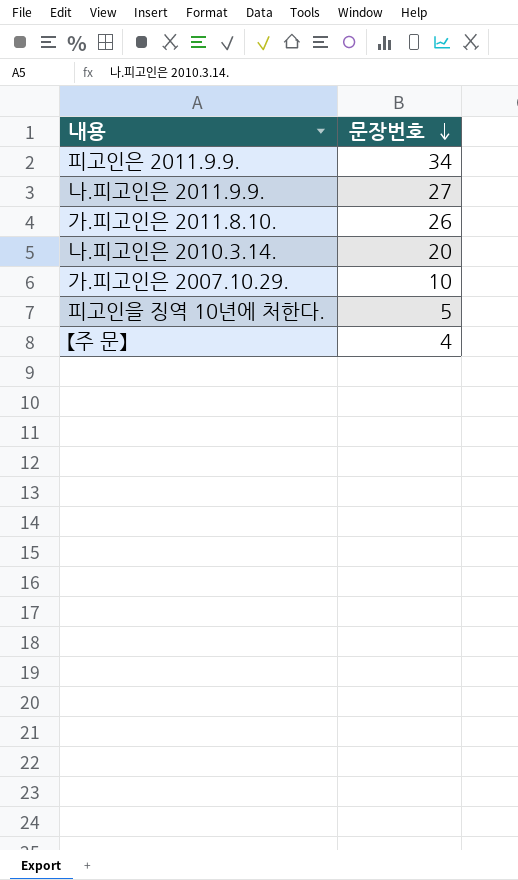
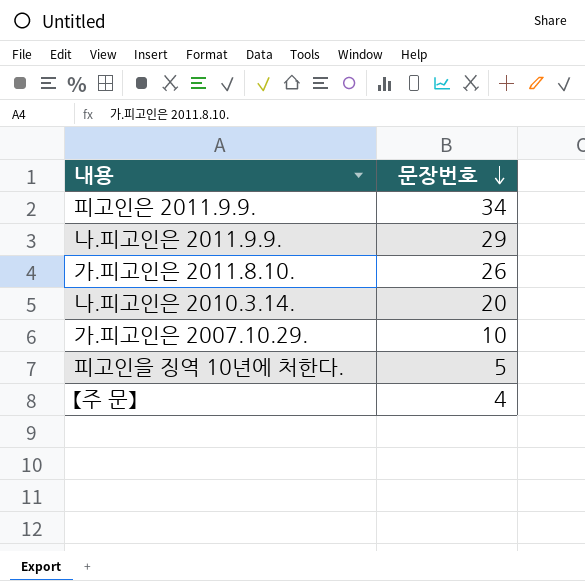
나.피고인은 2011.9.9. | 문장번호: 27 -> 29

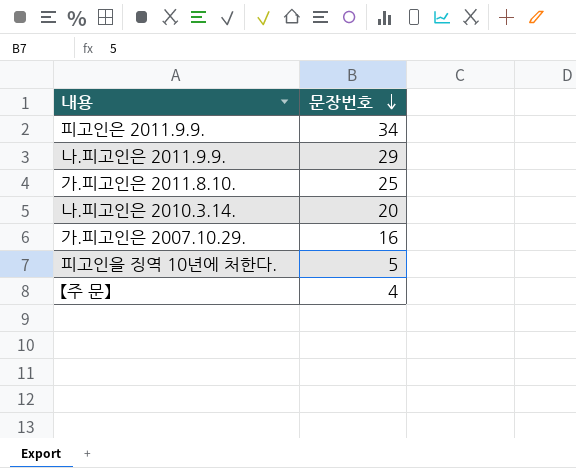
가.피고인은 2011.8.10. | 문장번호: 26 -> 25
가.피고인은 2007.10.29. | 문장번호: 10 -> 16

